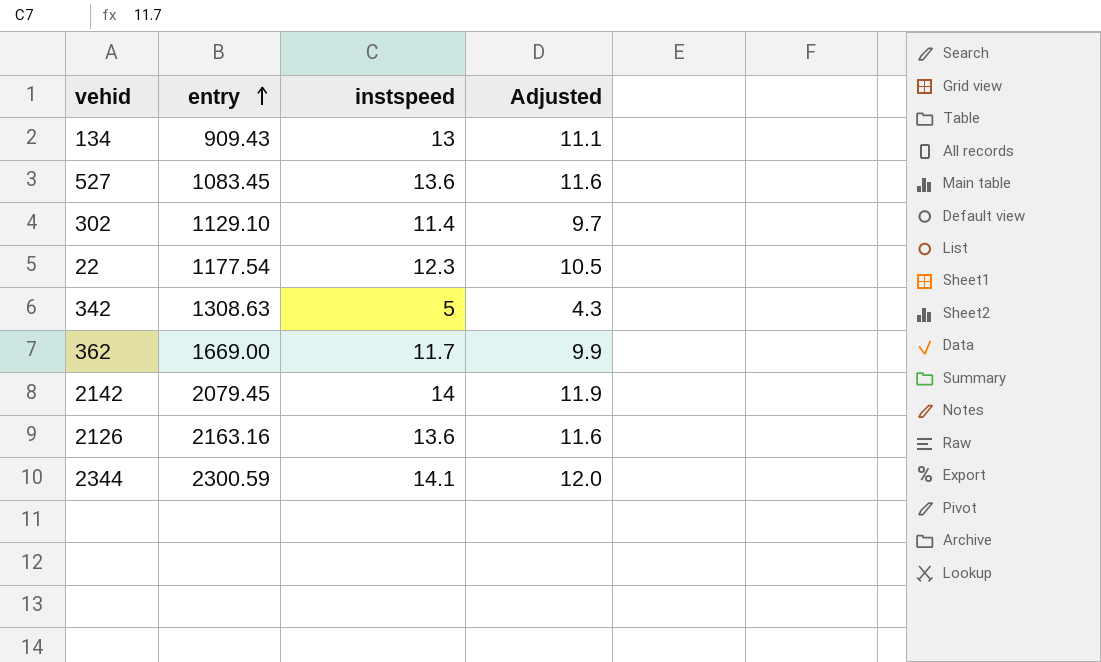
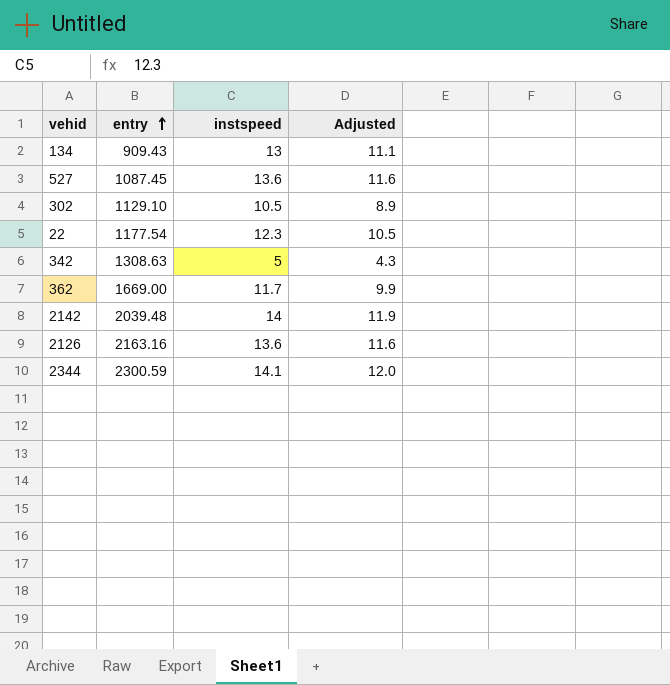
527 | entry: 1083.45 -> 1087.45
302 | instspeed: 11.4 -> 10.5
302 | Adjusted: 9.7 -> 8.9
2142 | entry: 2079.45 -> 2039.48

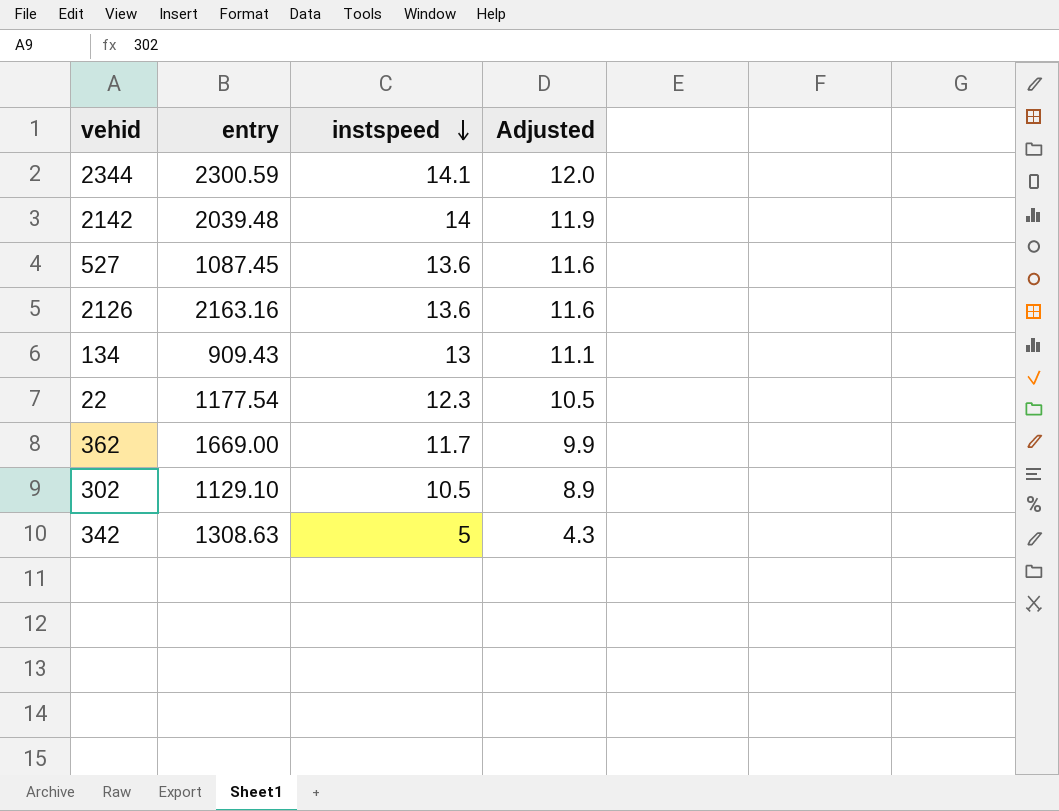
row order: entry ascending -> instspeed descending

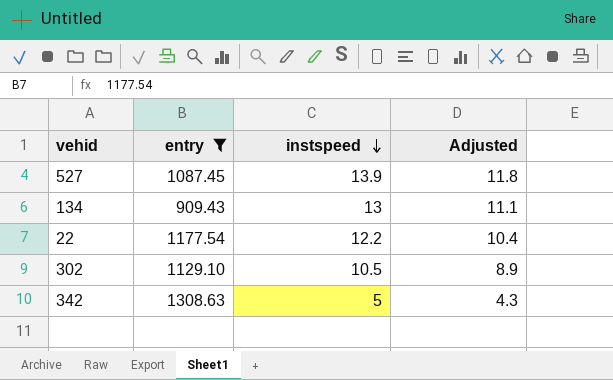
filter: none -> entry <= 1308.63
527 | instspeed: 13.6 -> 13.9
527 | Adjusted: 11.6 -> 11.8
22 | instspeed: 12.3 -> 12.2
22 | Adjusted: 10.5 -> 10.4

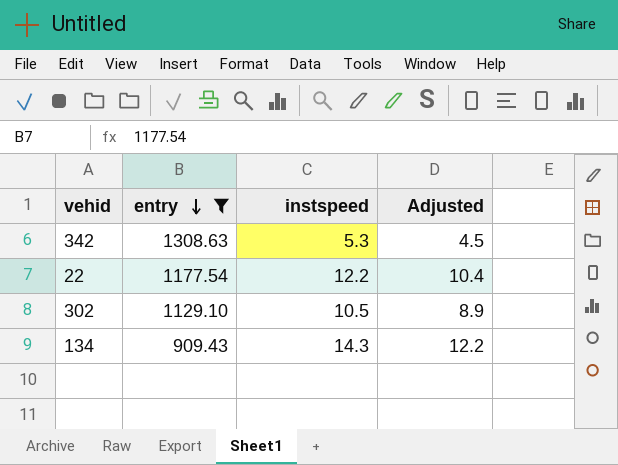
row order: instspeed descending -> entry descending
row 527: 1087.45 | 13.9 | 11.8 -> none
342 | instspeed: 5 -> 5.3
342 | Adjusted: 4.3 -> 4.5
134 | instspeed: 13 -> 14.3
134 | Adjusted: 11.1 -> 12.2

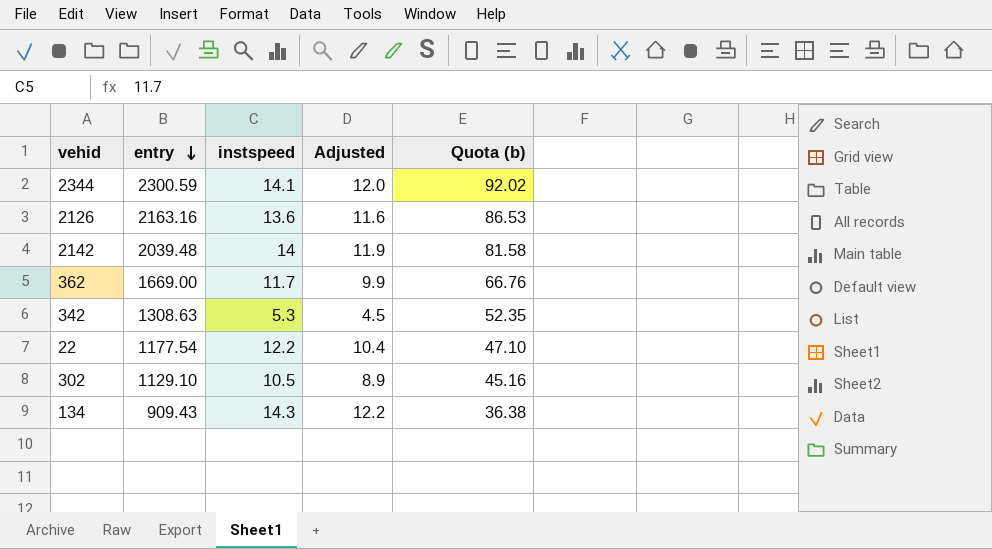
filter: entry <= 1308.63 -> none
column Quota (b) | formula: none -> [entry] * 0.04

